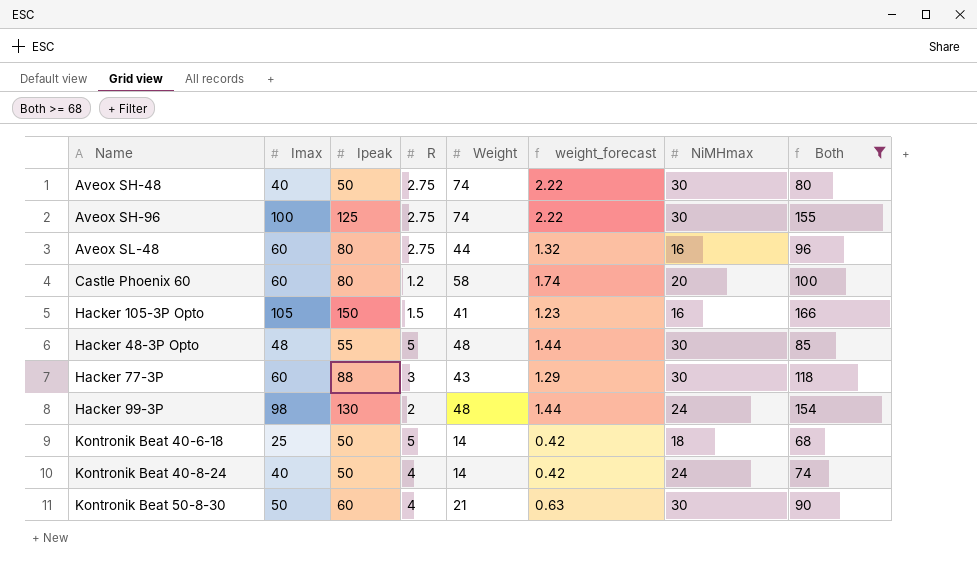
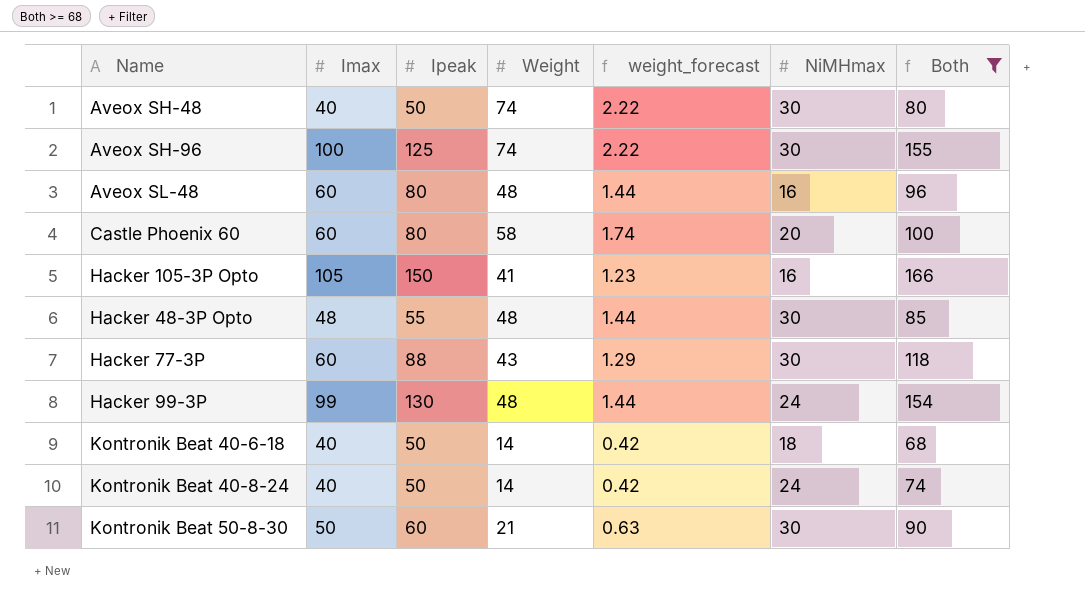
column R | position: 4 -> none
Aveox SL-48 | Weight: 44 -> 48
Aveox SL-48 | weight_forecast: 1.32 -> 1.44
Hacker 99-3P | Imax: 98 -> 99
Kontronik Beat 40-6-18 | Imax: 25 -> 40

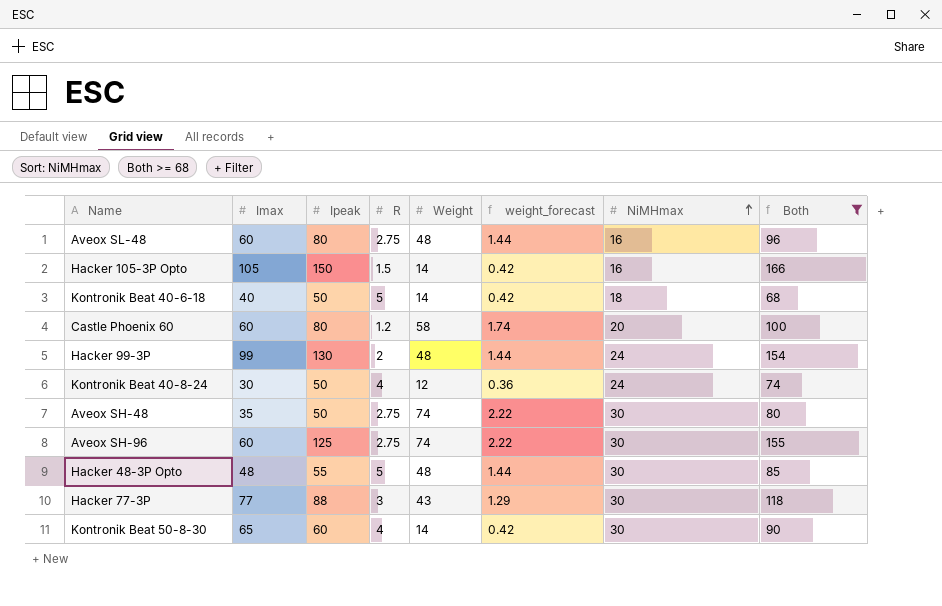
row order: none -> NiMHmax ascending
column R | position: none -> 4
Hacker 105-3P Opto | Weight: 41 -> 14
Hacker 105-3P Opto | weight_forecast: 1.23 -> 0.42
Kontronik Beat 40-8-24 | Imax: 40 -> 30
Kontronik Beat 40-8-24 | Weight: 14 -> 12
Kontronik Beat 40-8-24 | weight_forecast: 0.42 -> 0.36
Aveox SH-48 | Imax: 40 -> 35
Aveox SH-96 | Imax: 100 -> 60
Hacker 77-3P | Imax: 60 -> 77
Kontronik Beat 50-8-30 | Imax: 50 -> 65
Kontronik Beat 50-8-30 | Weight: 21 -> 14
Kontronik Beat 50-8-30 | weight_forecast: 0.63 -> 0.42

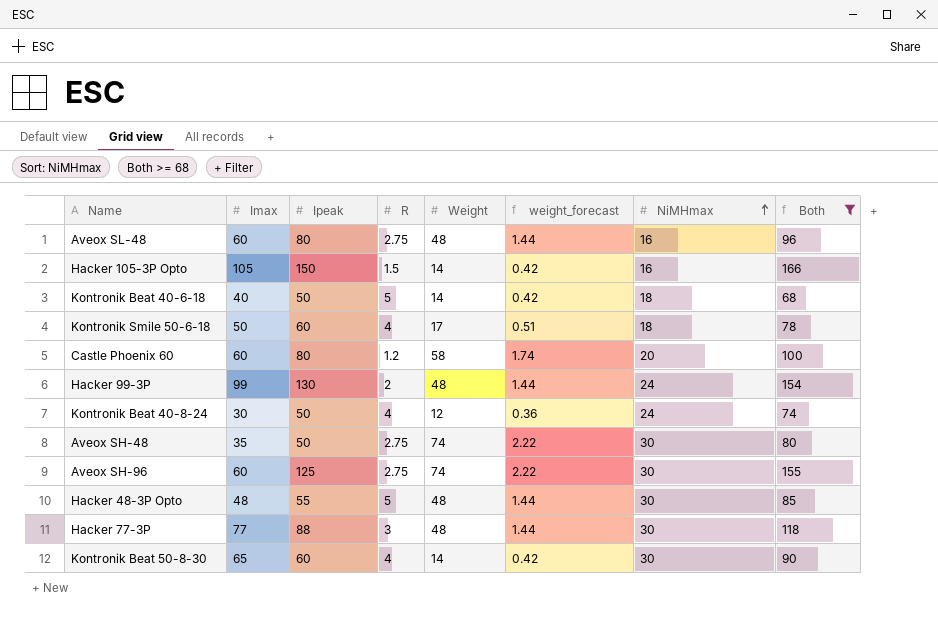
row Kontronik Smile 50-6-18: none -> 50 | 60 | 4 | 17 | 0.51 | 18 | 78
Hacker 77-3P | Weight: 43 -> 48
Hacker 77-3P | weight_forecast: 1.29 -> 1.44

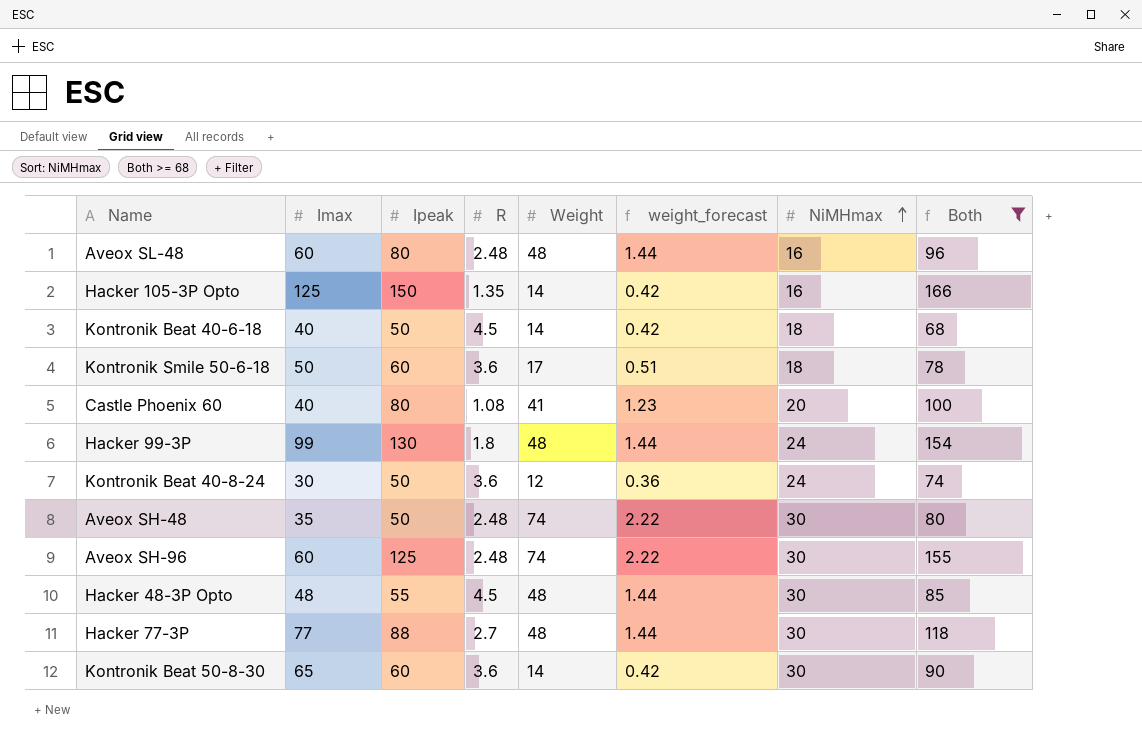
Aveox SL-48 | R: 2.75 -> 2.48
Hacker 105-3P Opto | Imax: 105 -> 125
Hacker 105-3P Opto | R: 1.5 -> 1.35
Kontronik Beat 40-6-18 | R: 5 -> 4.5
Kontronik Smile 50-6-18 | R: 4 -> 3.6
Castle Phoenix 60 | Imax: 60 -> 40
Castle Phoenix 60 | R: 1.2 -> 1.08
Castle Phoenix 60 | Weight: 58 -> 41
Castle Phoenix 60 | weight_forecast: 1.74 -> 1.23
Hacker 99-3P | R: 2 -> 1.8
Kontronik Beat 40-8-24 | R: 4 -> 3.6
Aveox SH-48 | R: 2.75 -> 2.48
Aveox SH-96 | R: 2.75 -> 2.48
Hacker 48-3P Opto | R: 5 -> 4.5
Hacker 77-3P | R: 3 -> 2.7
Kontronik Beat 50-8-30 | R: 4 -> 3.6

